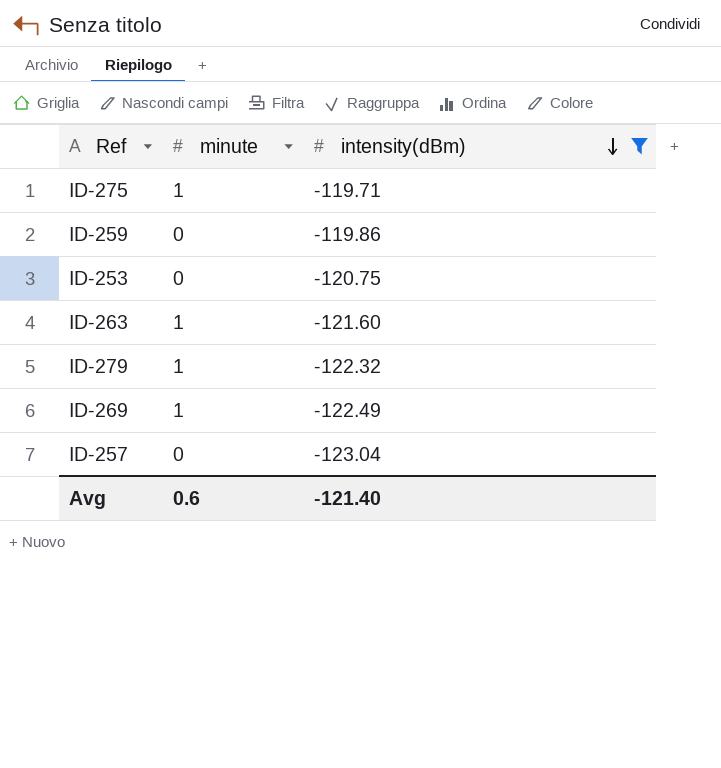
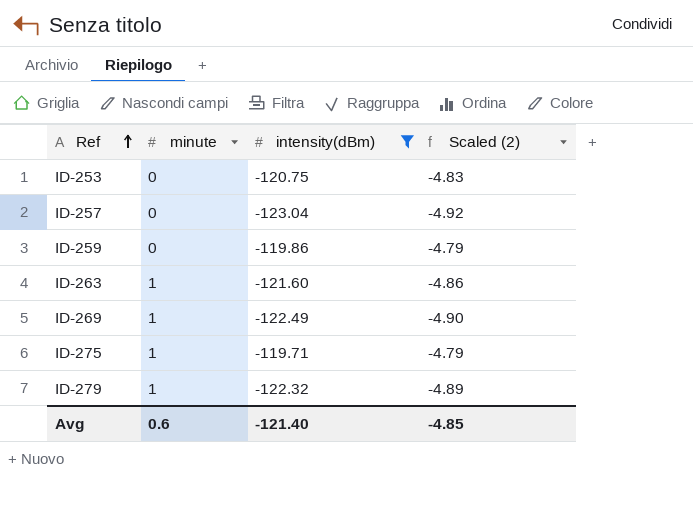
row order: intensity(dBm) descending -> Ref ascending
column Scaled (2) | formula: none -> [intensity(dBm)] * 0.04

